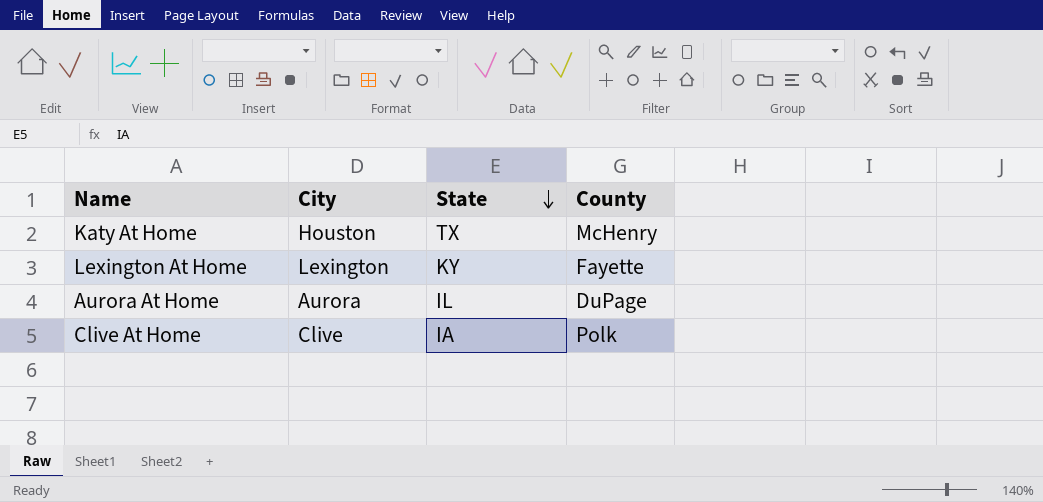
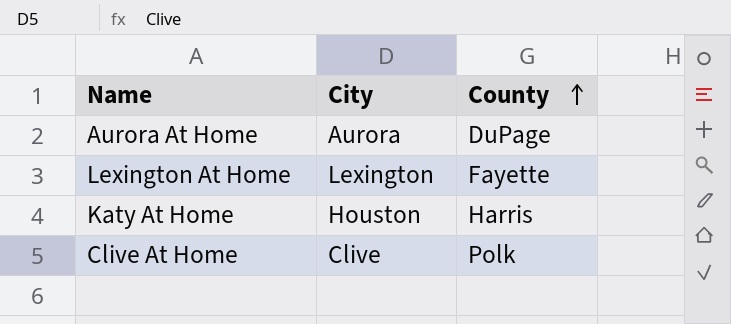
row order: State descending -> County ascending
column State | position: 3 -> none
Katy At Home | County: McHenry -> Harris

